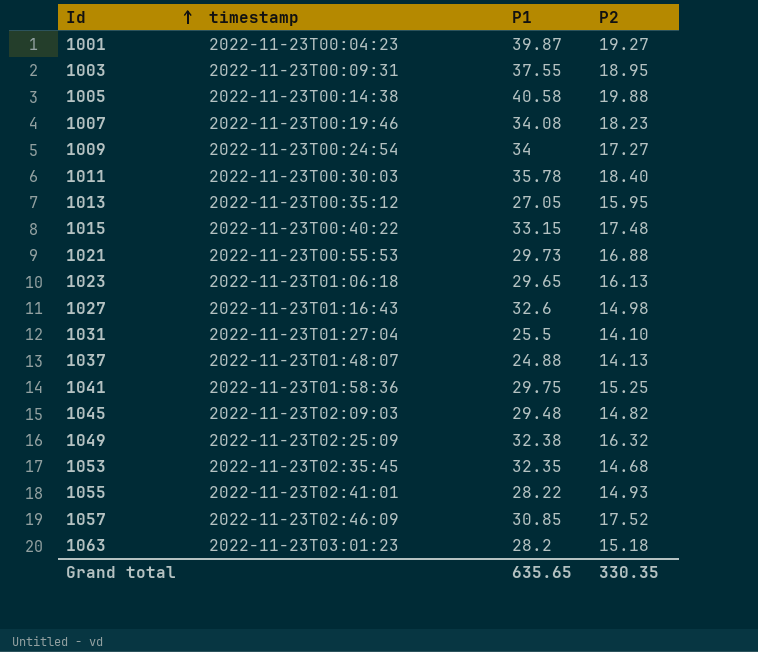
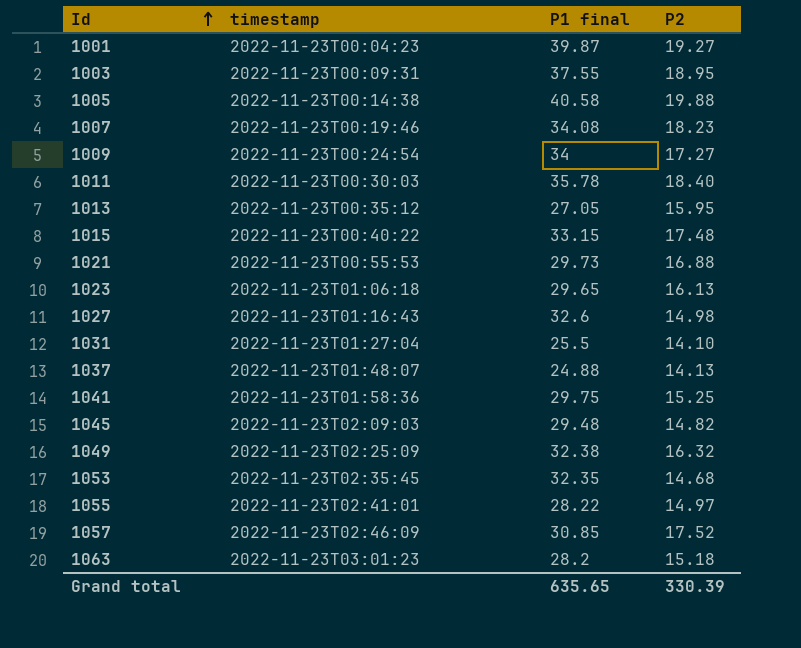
column name: P1 -> P1 final
1055 | P2: 14.93 -> 14.97
Grand total | P2: 330.35 -> 330.39

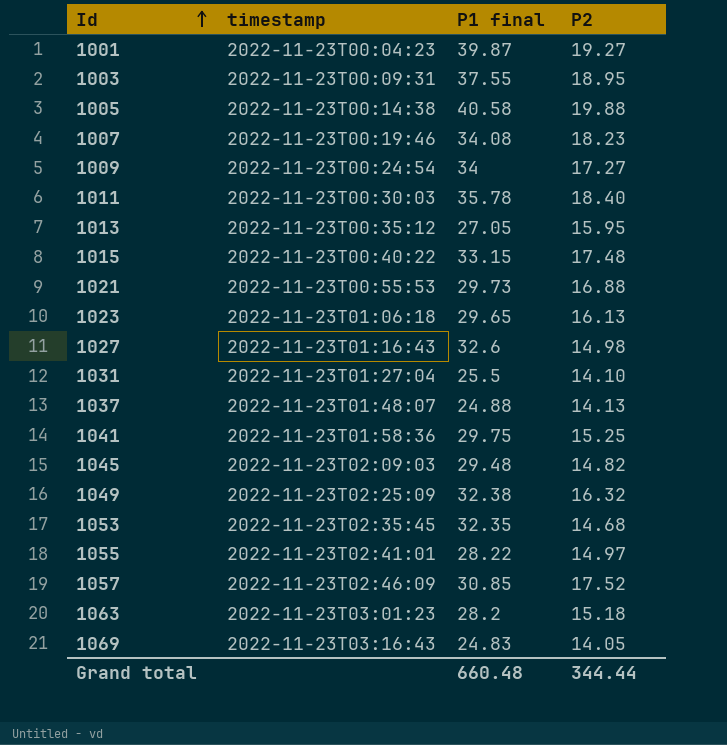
row 1069: none -> 2022-11-23T03:16:43 | 24.83 | 14.05
Grand total | P1 final: 635.65 -> 660.48
Grand total | P2: 330.39 -> 344.44

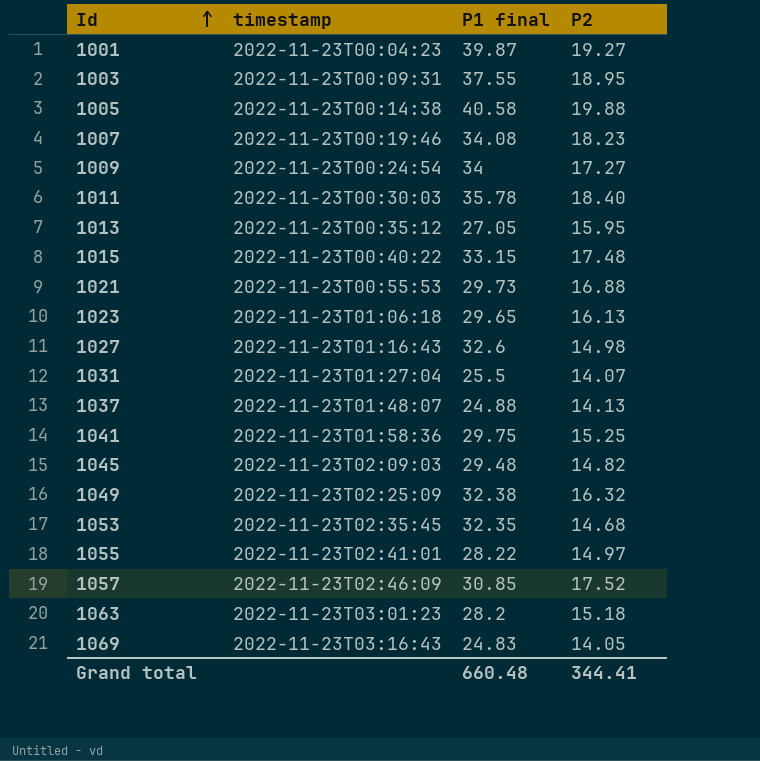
1031 | P2: 14.10 -> 14.07
Grand total | P2: 344.44 -> 344.41

